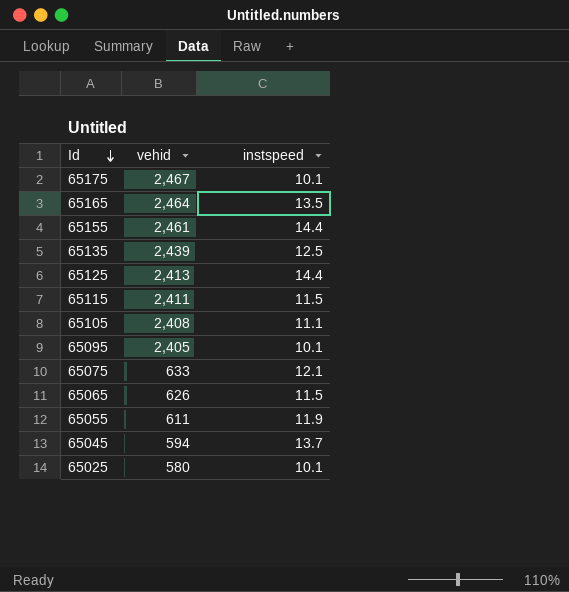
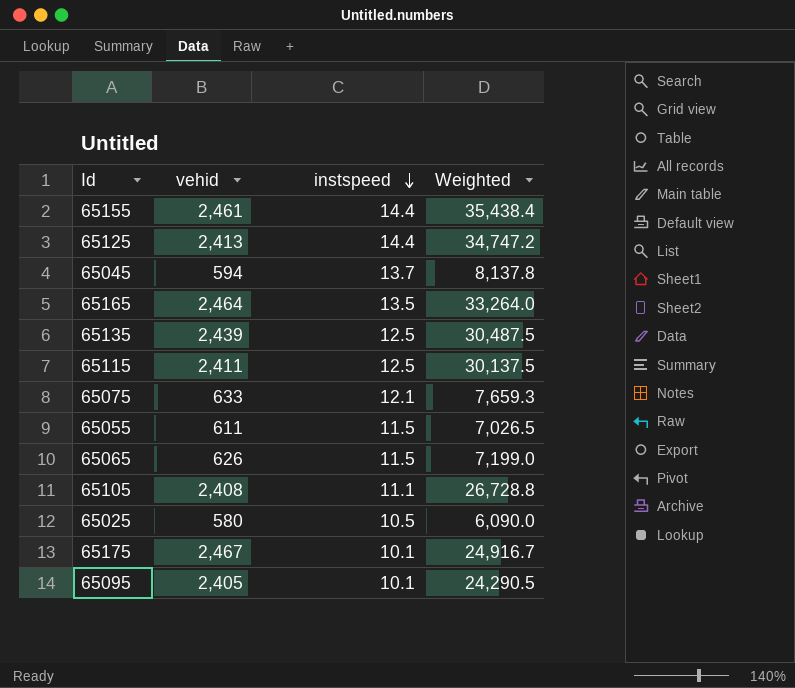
row order: Id descending -> instspeed descending
column Weighted | formula: none -> [vehid] * [instspeed]
65115 | instspeed: 11.5 -> 12.5
65055 | instspeed: 11.9 -> 11.5
65025 | instspeed: 10.1 -> 10.5

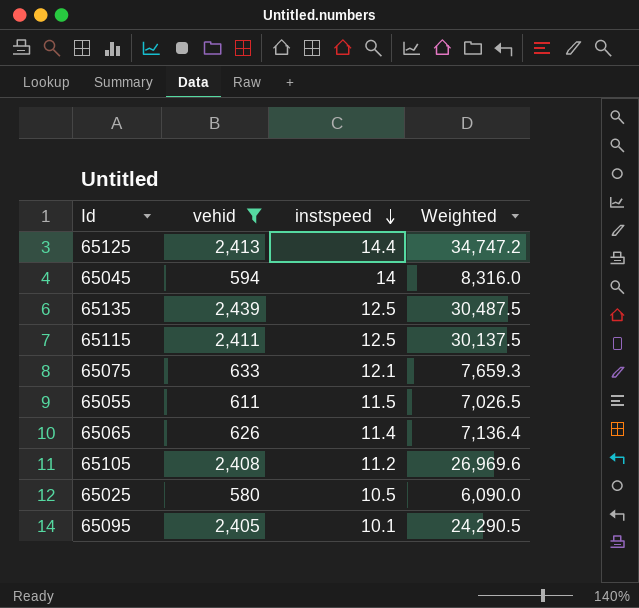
filter: none -> vehid <= 2,439
65045 | instspeed: 13.7 -> 14
65045 | Weighted: 8,137.8 -> 8,316.0
65065 | instspeed: 11.5 -> 11.4
65065 | Weighted: 7,199.0 -> 7,136.4
65105 | instspeed: 11.1 -> 11.2
65105 | Weighted: 26,728.8 -> 26,969.6

